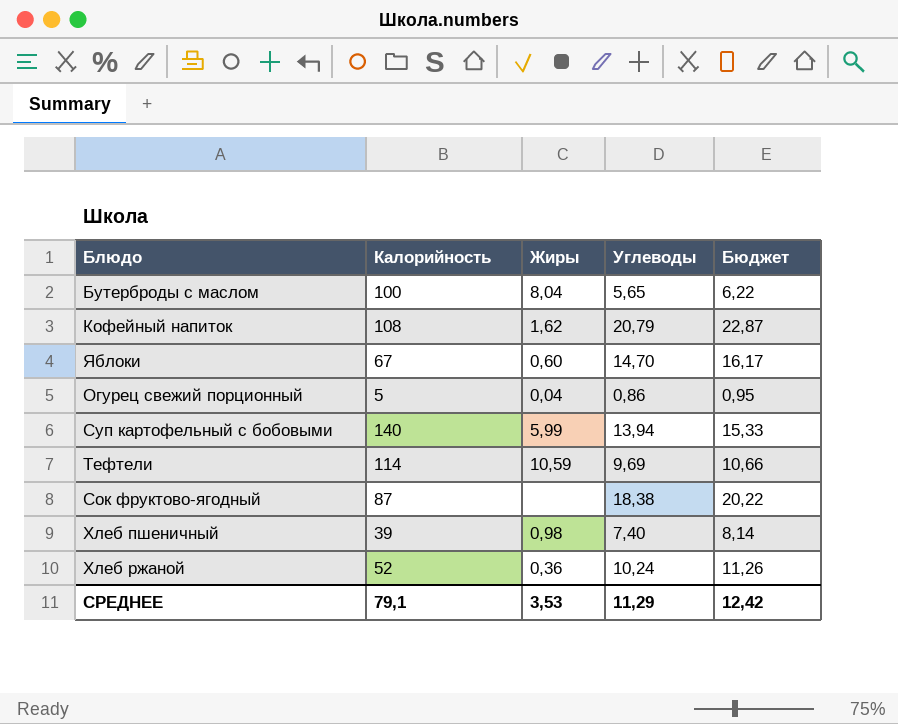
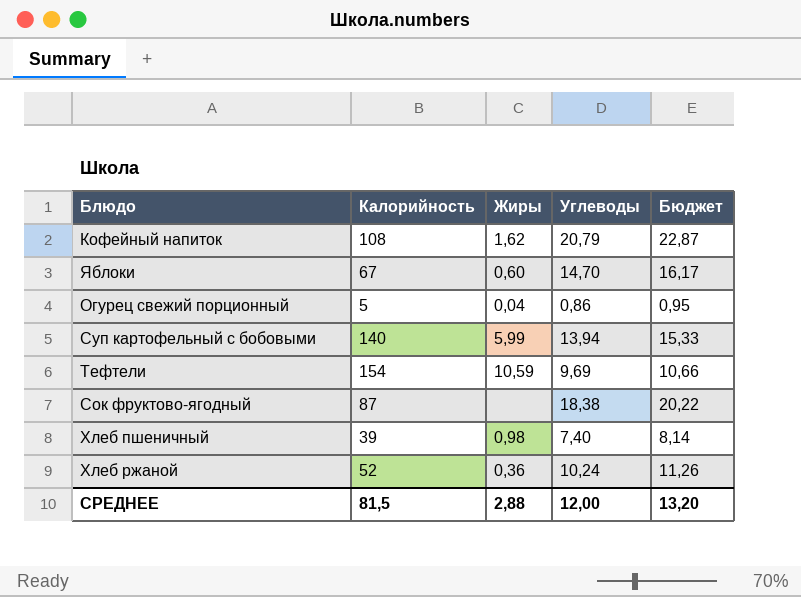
row Бутерброды с маслом: 100 | 8,04 | 5,65 | 6,22 -> none
Тефтели | Калорийность: 114 -> 154
СРЕДНЕЕ | Калорийность: 79,1 -> 81,5
СРЕДНЕЕ | Жиры: 3,53 -> 2,88
СРЕДНЕЕ | Углеводы: 11,29 -> 12,00
СРЕДНЕЕ | Бюджет: 12,42 -> 13,20

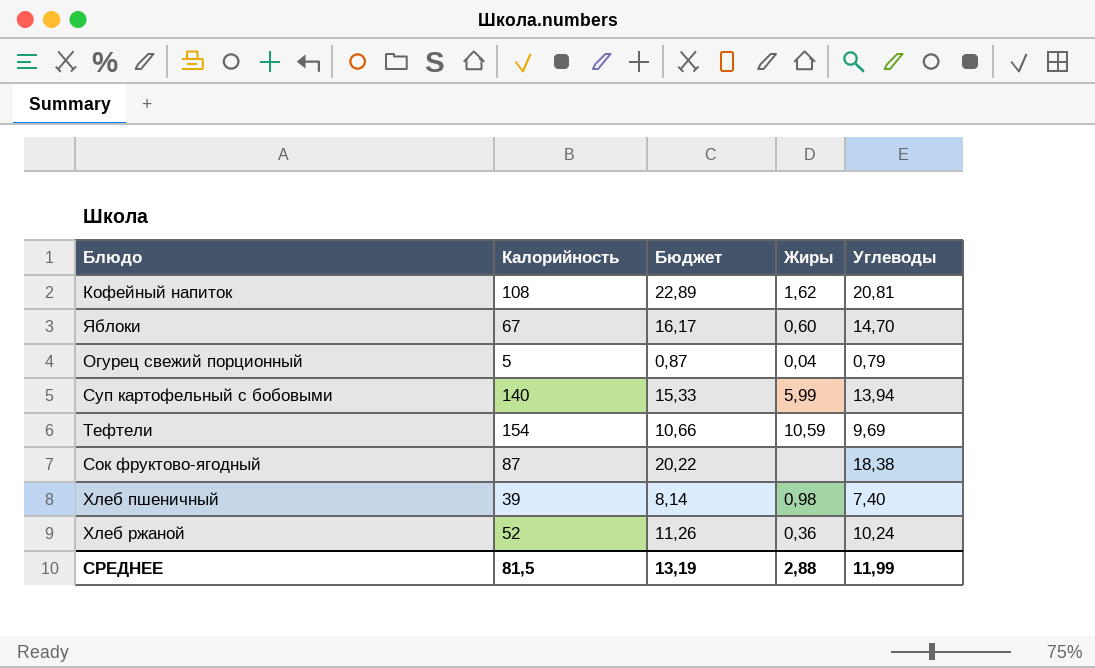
column Бюджет | position: 5 -> 3
Кофейный напиток | Бюджет: 22,87 -> 22,89
Кофейный напиток | Углеводы: 20,79 -> 20,81
Огурец свежий порционный | Бюджет: 0,95 -> 0,87
Огурец свежий порционный | Углеводы: 0,86 -> 0,79
СРЕДНЕЕ | Бюджет: 13,20 -> 13,19
СРЕДНЕЕ | Углеводы: 12,00 -> 11,99

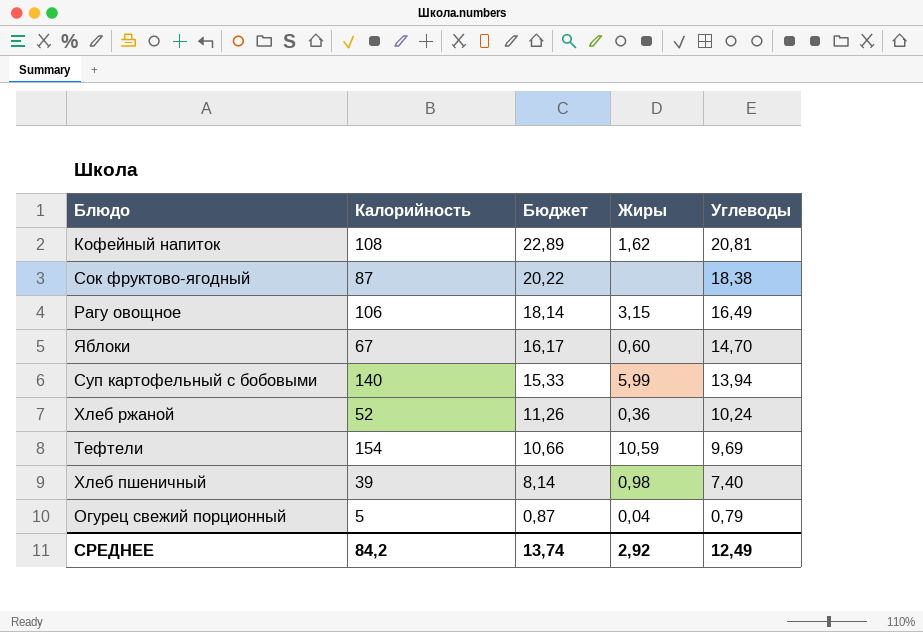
row order: none -> Бюджет descending
row Рагу овощное: none -> 106 | 18,14 | 3,15 | 16,49
СРЕДНЕЕ | Калорийность: 81,5 -> 84,2
СРЕДНЕЕ | Бюджет: 13,19 -> 13,74
СРЕДНЕЕ | Жиры: 2,88 -> 2,92
СРЕДНЕЕ | Углеводы: 11,99 -> 12,49

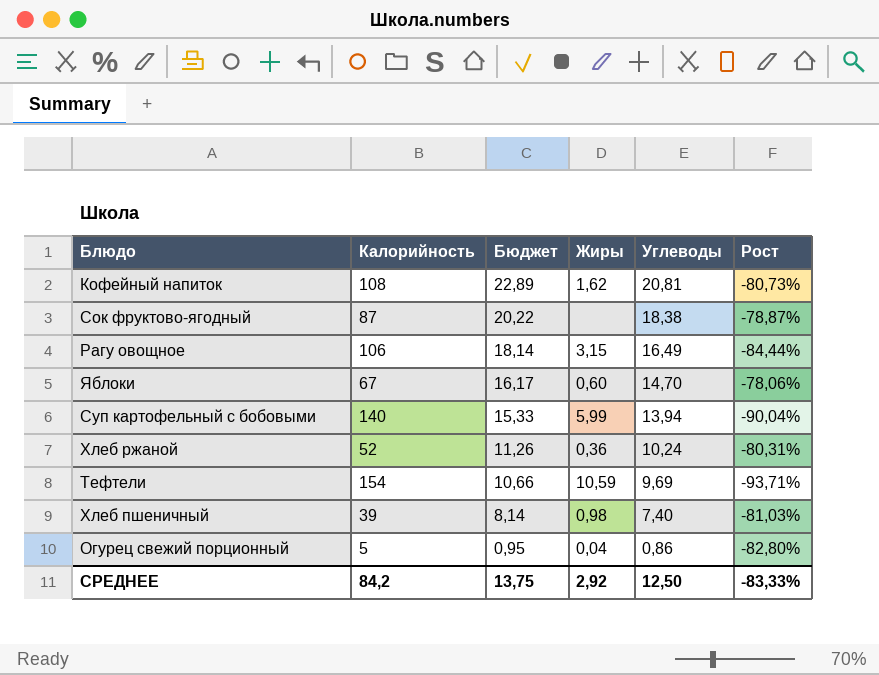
column Рост | formula: none -> ([Углеводы] - [Калорийность]) / [Калорийность]
Огурец свежий порционный | Бюджет: 0,87 -> 0,95
Огурец свежий порционный | Углеводы: 0,79 -> 0,86
СРЕДНЕЕ | Бюджет: 13,74 -> 13,75
СРЕДНЕЕ | Углеводы: 12,49 -> 12,50

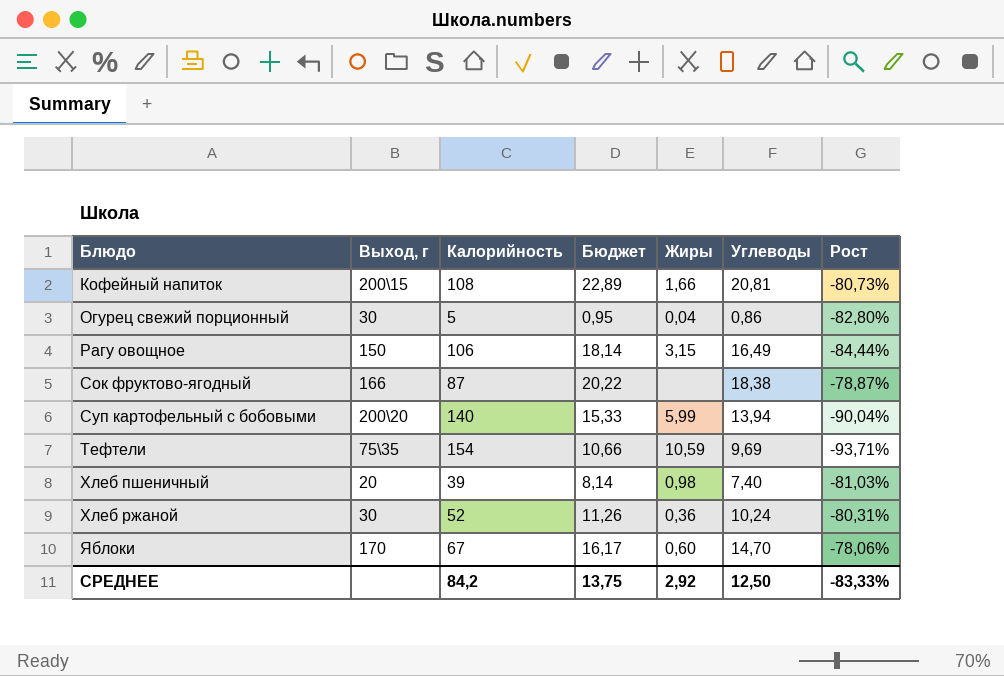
row order: Бюджет descending -> Блюдо ascending
column Выход, г | position: none -> 2
Кофейный напиток | Жиры: 1,62 -> 1,66

